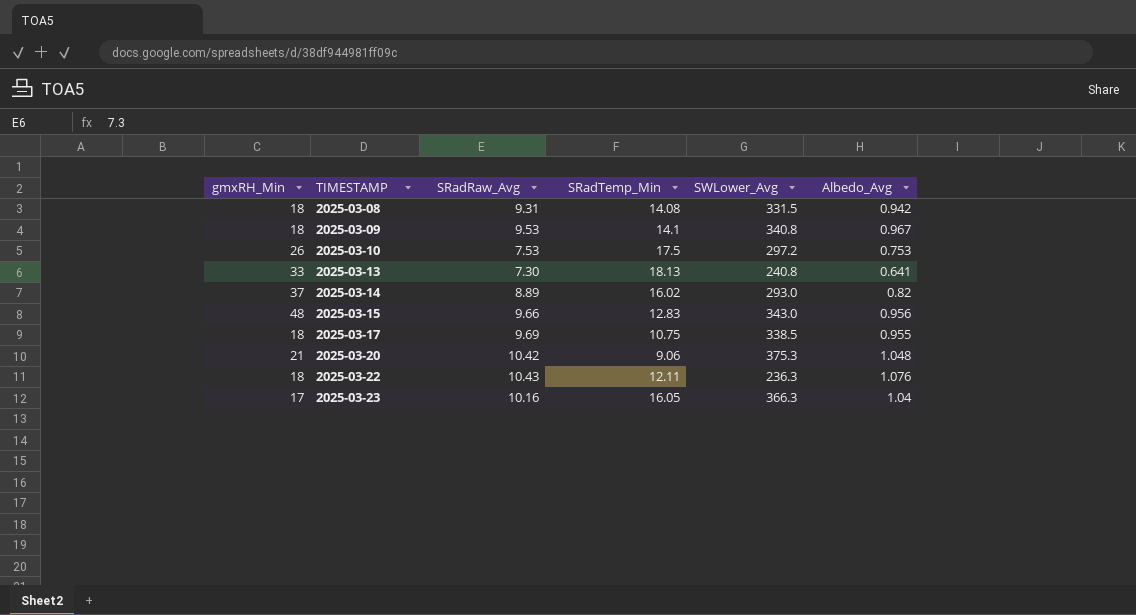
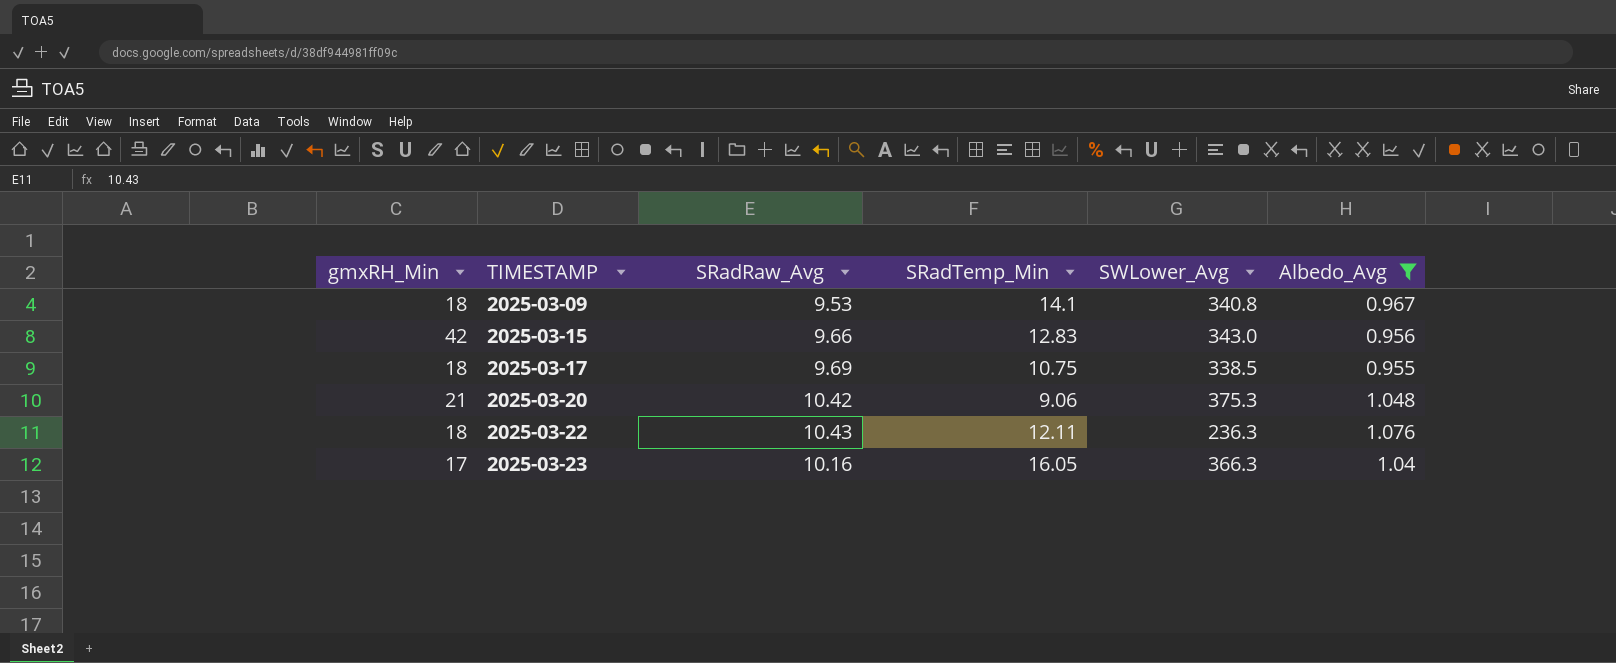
filter: none -> Albedo_Avg >= 0.955
2025-03-15 | gmxRH_Min: 48 -> 42

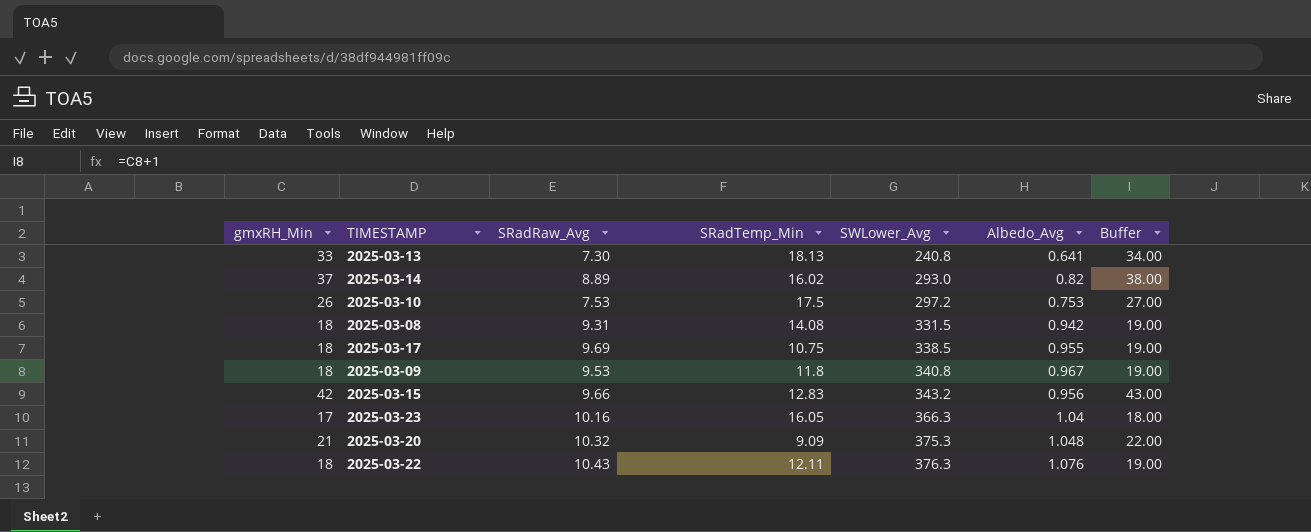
filter: Albedo_Avg >= 0.955 -> none
row order: TIMESTAMP ascending -> SWLower_Avg ascending
column Buffer | formula: none -> [gmxRH_Min] + 1
2025-03-09 | SRadTemp_Min: 14.1 -> 11.8
2025-03-15 | SWLower_Avg: 343.0 -> 343.2
2025-03-20 | SRadRaw_Avg: 10.42 -> 10.32
2025-03-20 | SRadTemp_Min: 9.06 -> 9.09
2025-03-22 | SWLower_Avg: 236.3 -> 376.3

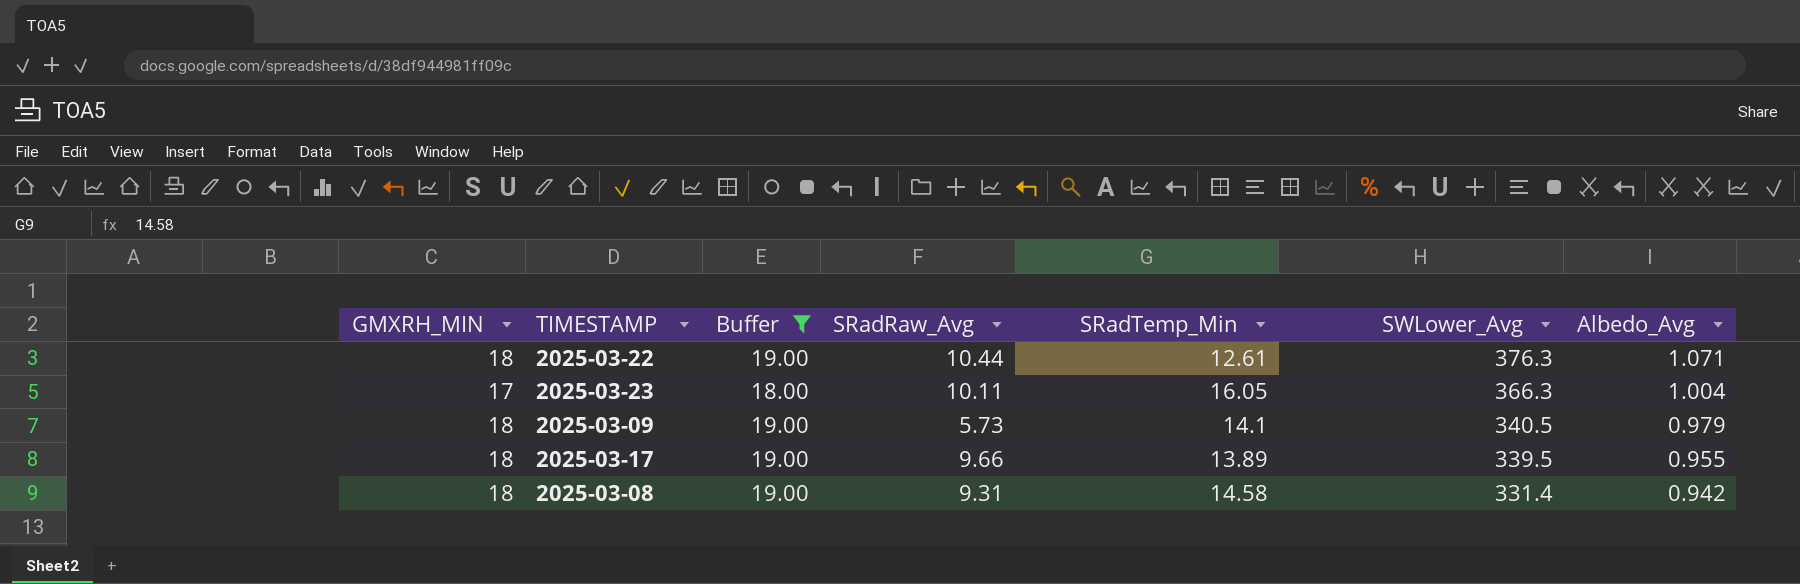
filter: none -> Buffer <= 19.00
row order: SWLower_Avg ascending -> SWLower_Avg descending
column name: gmxRH_Min -> GMXRH_MIN
column Buffer | position: 7 -> 3
2025-03-22 | SRadRaw_Avg: 10.43 -> 10.44
2025-03-22 | SRadTemp_Min: 12.11 -> 12.61
2025-03-22 | Albedo_Avg: 1.076 -> 1.071
2025-03-23 | SRadRaw_Avg: 10.16 -> 10.11
2025-03-23 | Albedo_Avg: 1.04 -> 1.004
2025-03-09 | SRadRaw_Avg: 9.53 -> 5.73
2025-03-09 | SRadTemp_Min: 11.8 -> 14.1
2025-03-09 | SWLower_Avg: 340.8 -> 340.5
2025-03-09 | Albedo_Avg: 0.967 -> 0.979
2025-03-17 | SRadRaw_Avg: 9.69 -> 9.66
2025-03-17 | SRadTemp_Min: 10.75 -> 13.89
2025-03-17 | SWLower_Avg: 338.5 -> 339.5
2025-03-08 | SRadTemp_Min: 14.08 -> 14.58
2025-03-08 | SWLower_Avg: 331.5 -> 331.4

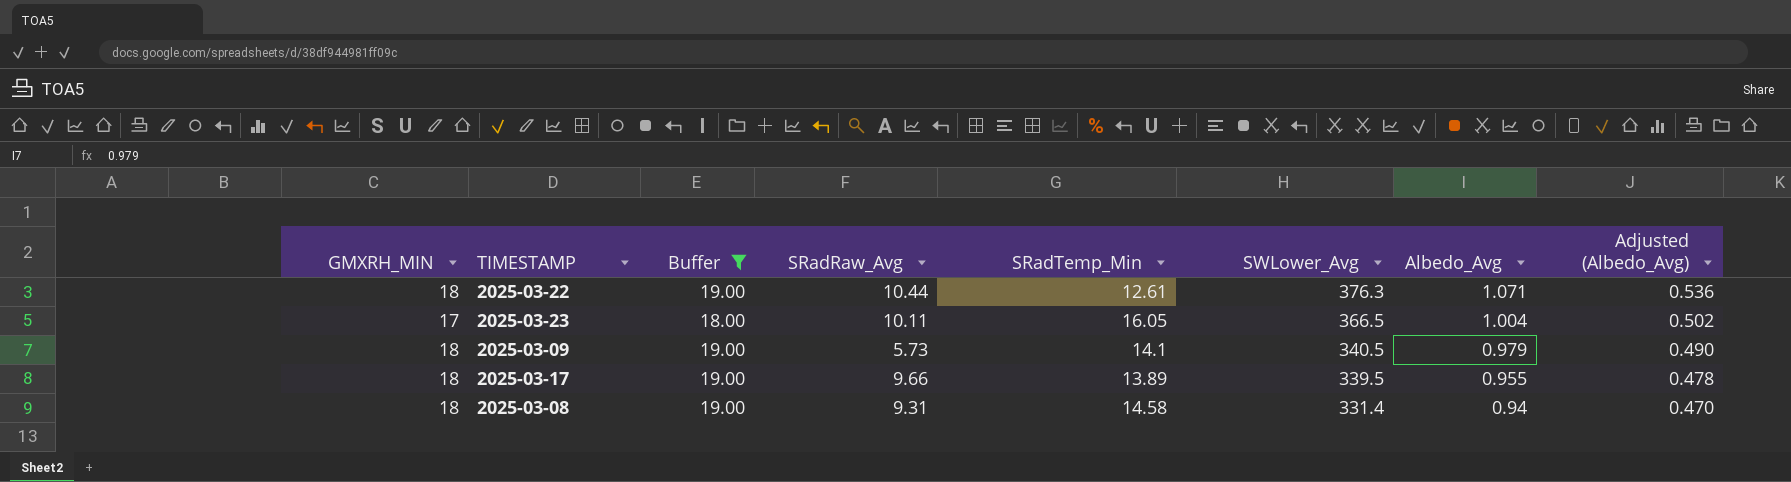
column Adjusted (Albedo_Avg) | formula: none -> [Albedo_Avg] * 0.5
2025-03-23 | SWLower_Avg: 366.3 -> 366.5
2025-03-08 | Albedo_Avg: 0.942 -> 0.94

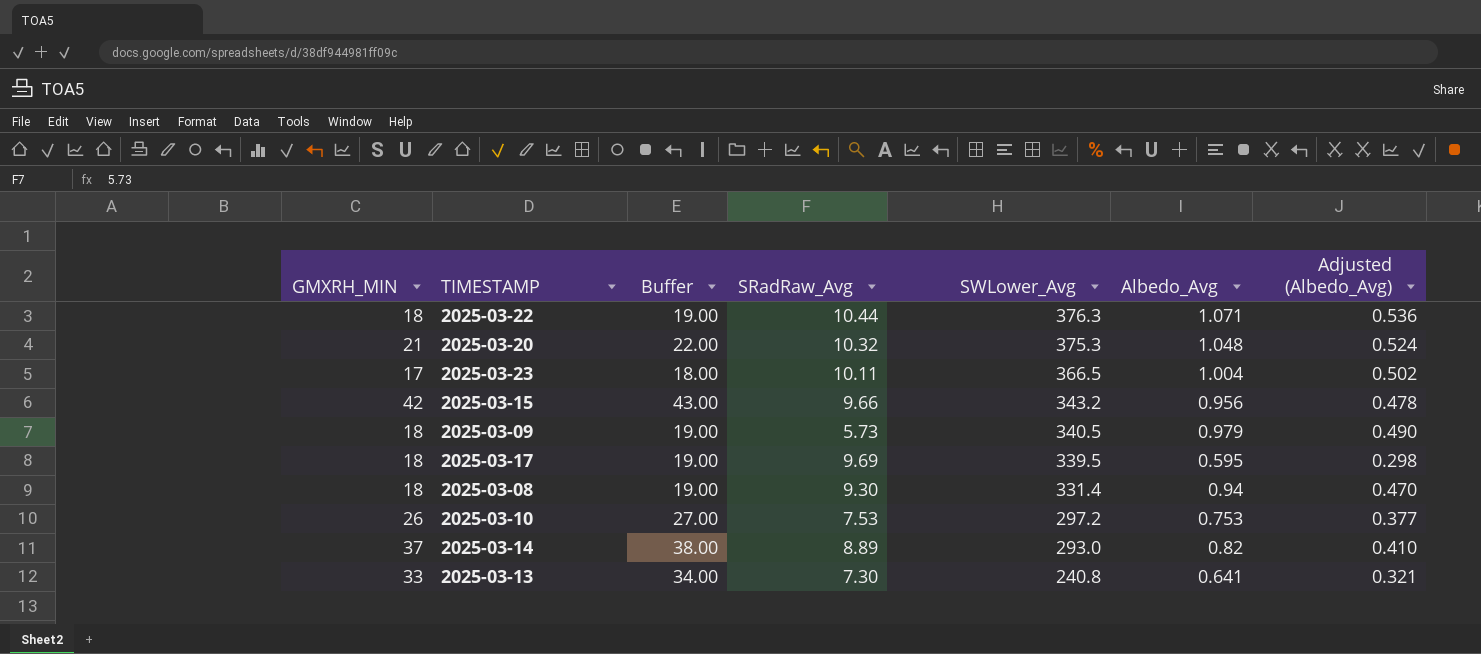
filter: Buffer <= 19.00 -> none
column SRadTemp_Min | position: 5 -> none
2025-03-17 | SRadRaw_Avg: 9.66 -> 9.69
2025-03-17 | Albedo_Avg: 0.955 -> 0.595
2025-03-17 | Adjusted (Albedo_Avg): 0.478 -> 0.298
2025-03-08 | SRadRaw_Avg: 9.31 -> 9.30

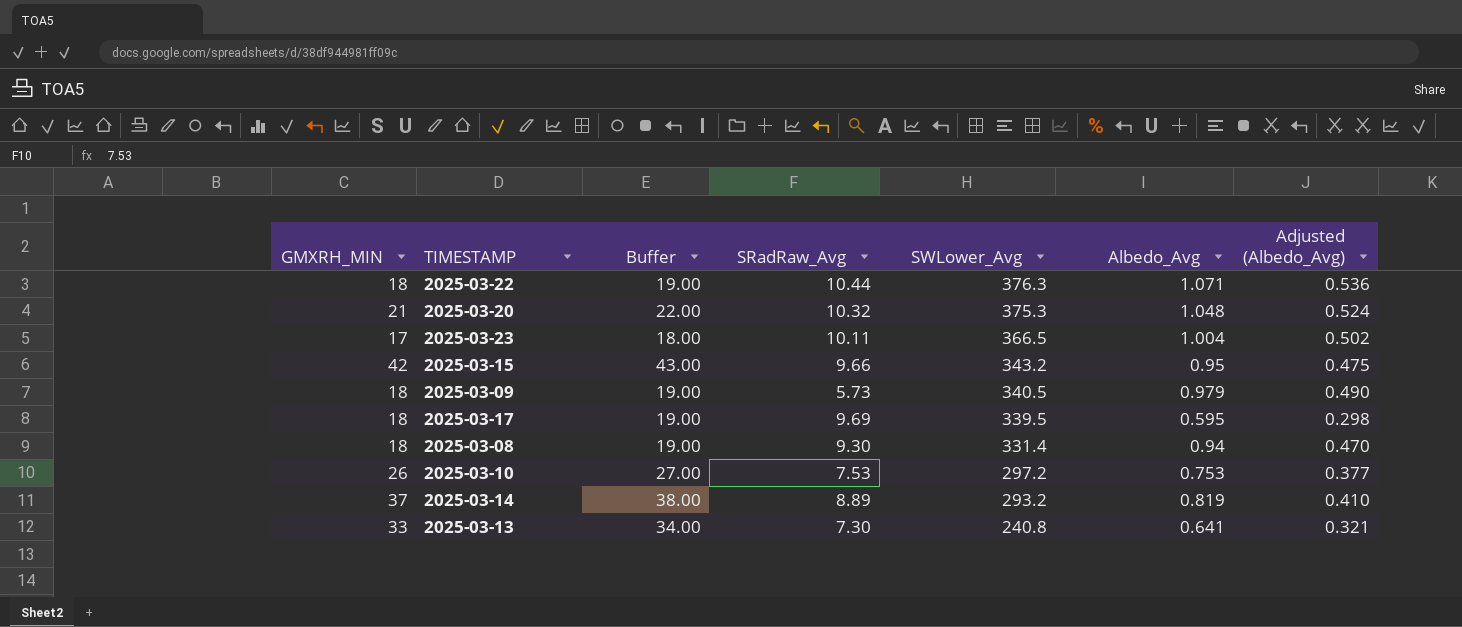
2025-03-15 | Albedo_Avg: 0.956 -> 0.95
2025-03-15 | Adjusted (Albedo_Avg): 0.478 -> 0.475
2025-03-14 | SWLower_Avg: 293.0 -> 293.2
2025-03-14 | Albedo_Avg: 0.82 -> 0.819

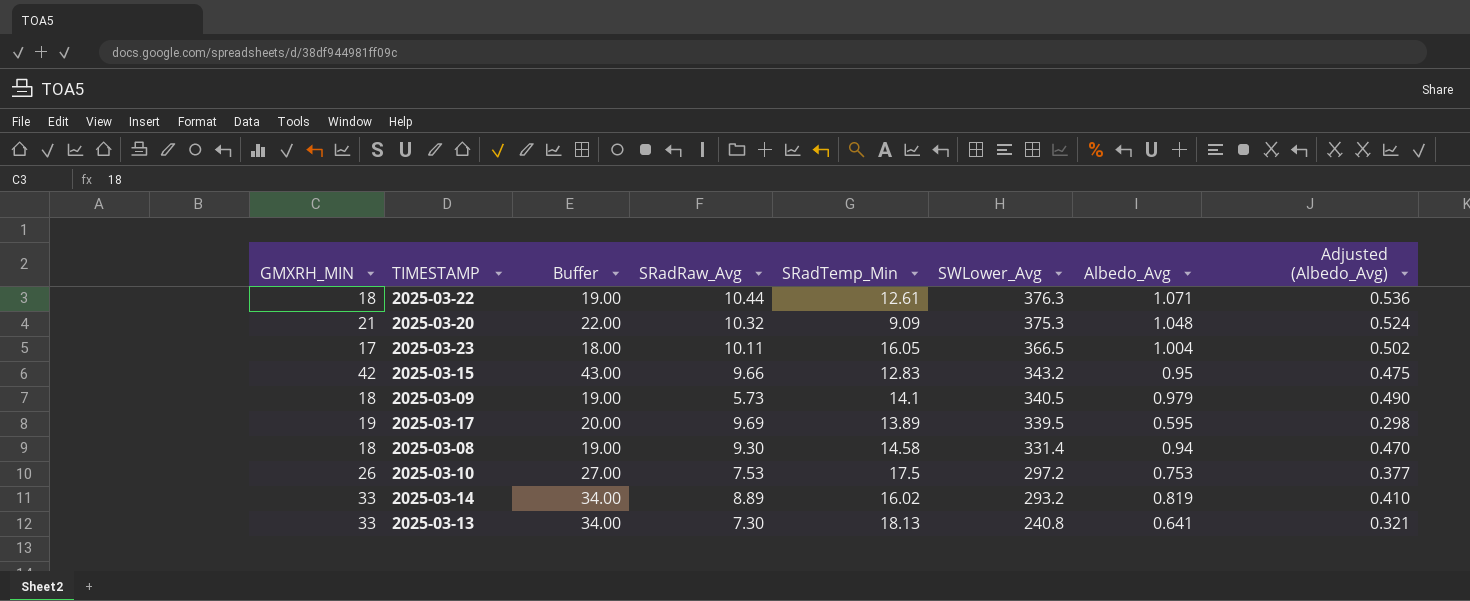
column SRadTemp_Min | position: none -> 5
2025-03-17 | GMXRH_MIN: 18 -> 19
2025-03-17 | Buffer: 19.00 -> 20.00
2025-03-14 | GMXRH_MIN: 37 -> 33
2025-03-14 | Buffer: 38.00 -> 34.00

